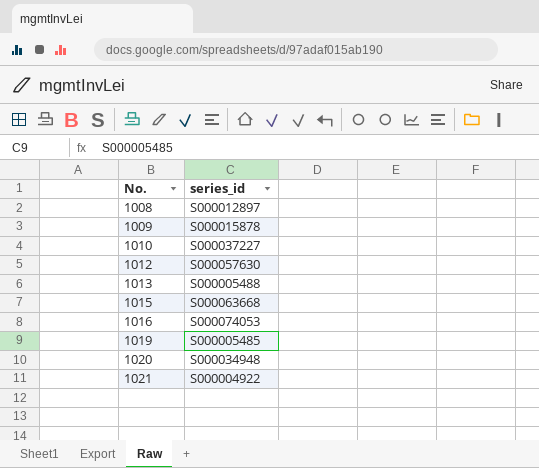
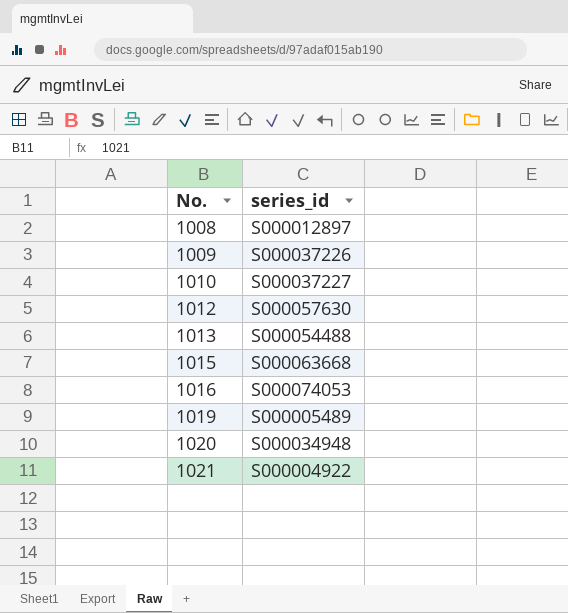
1009 | series_id: S000015878 -> S000037226
1013 | series_id: S000005488 -> S000054488
1019 | series_id: S000005485 -> S000005489

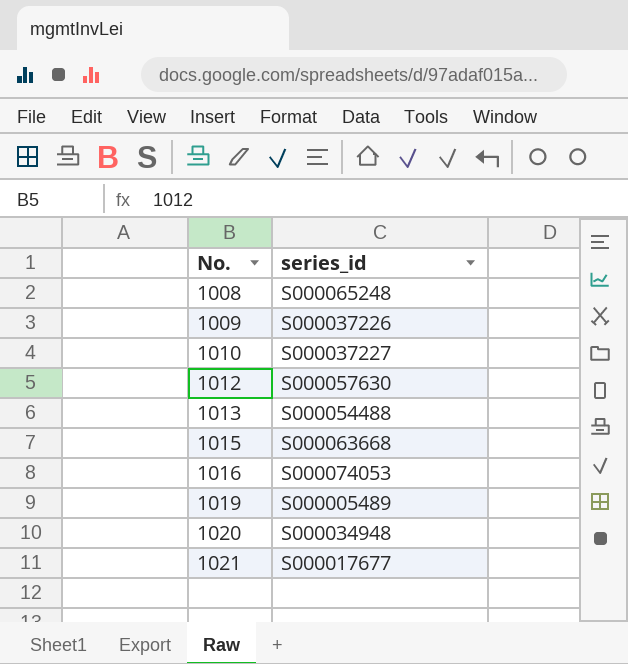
1008 | series_id: S000012897 -> S000065248
1021 | series_id: S000004922 -> S000017677

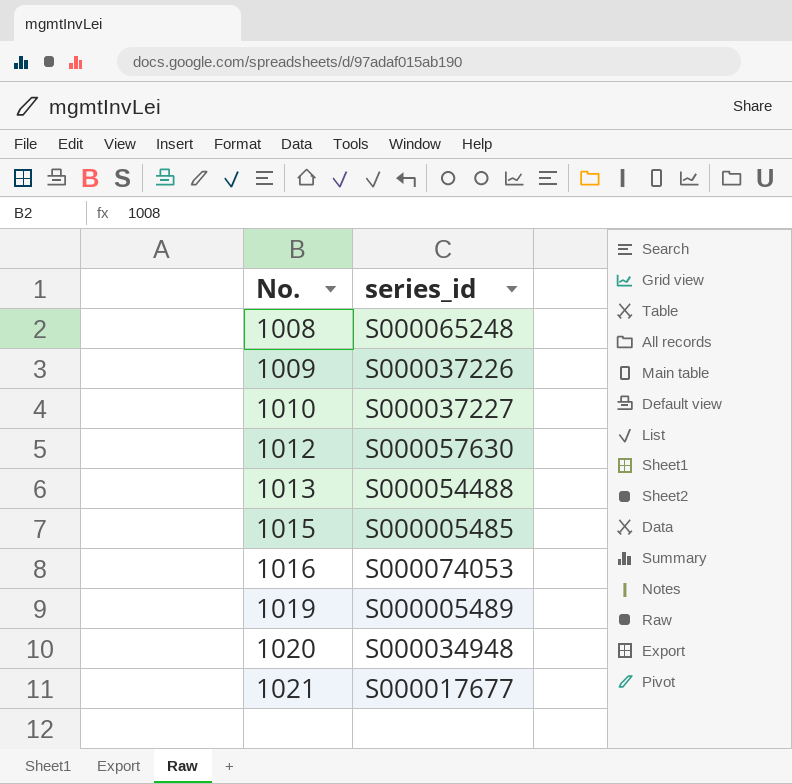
1015 | series_id: S000063668 -> S000005485

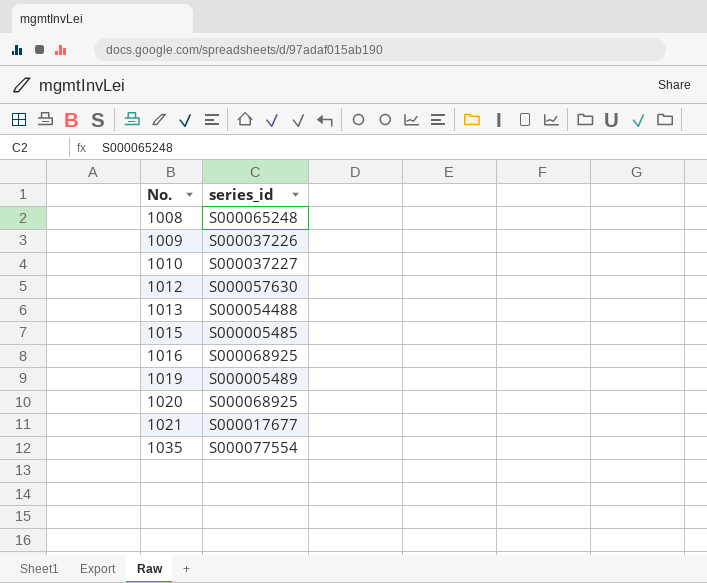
1016 | series_id: S000074053 -> S000068925
1020 | series_id: S000034948 -> S000068925
row 1035: none -> S000077554

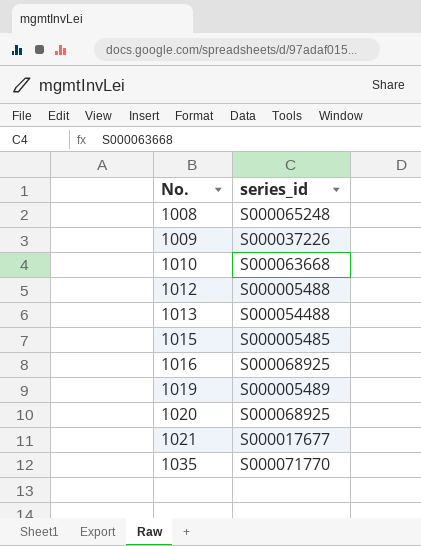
1010 | series_id: S000037227 -> S000063668
1012 | series_id: S000057630 -> S000005488
1035 | series_id: S000077554 -> S000071770

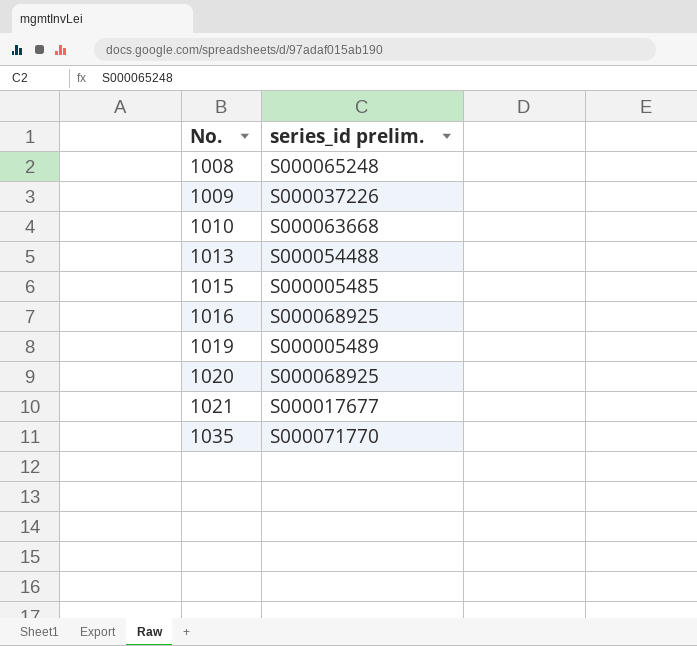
column name: series_id -> series_id prelim.
row 1012: S000005488 -> none

